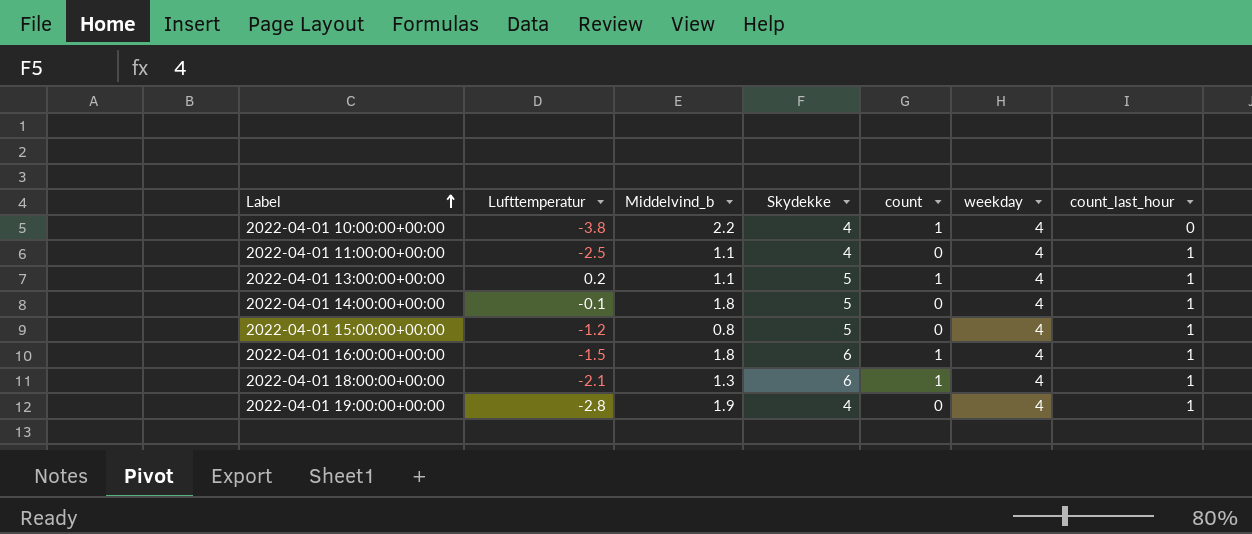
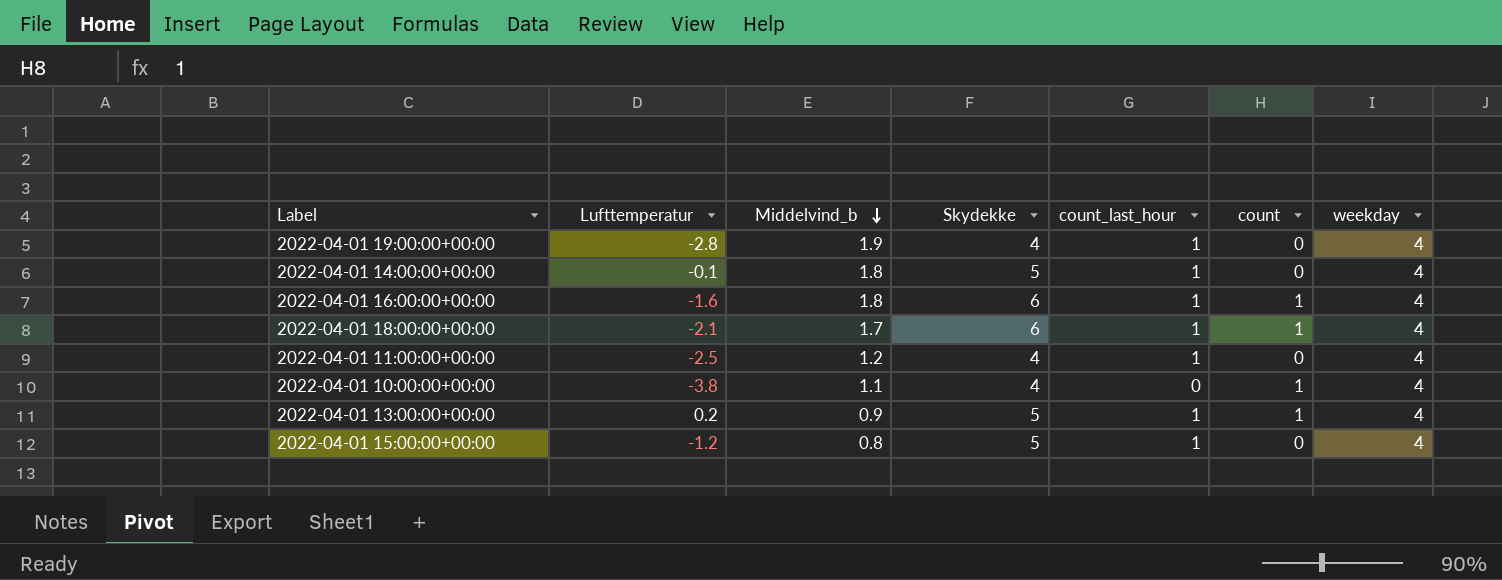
row order: Label ascending -> Middelvind_b descending
column count_last_hour | position: 7 -> 5
2022-04-01 16:00:00+00:00 | Lufttemperatur: -1.5 -> -1.6
2022-04-01 18:00:00+00:00 | Middelvind_b: 1.3 -> 1.7
2022-04-01 11:00:00+00:00 | Middelvind_b: 1.1 -> 1.2
2022-04-01 10:00:00+00:00 | Middelvind_b: 2.2 -> 1.1
2022-04-01 13:00:00+00:00 | Middelvind_b: 1.1 -> 0.9

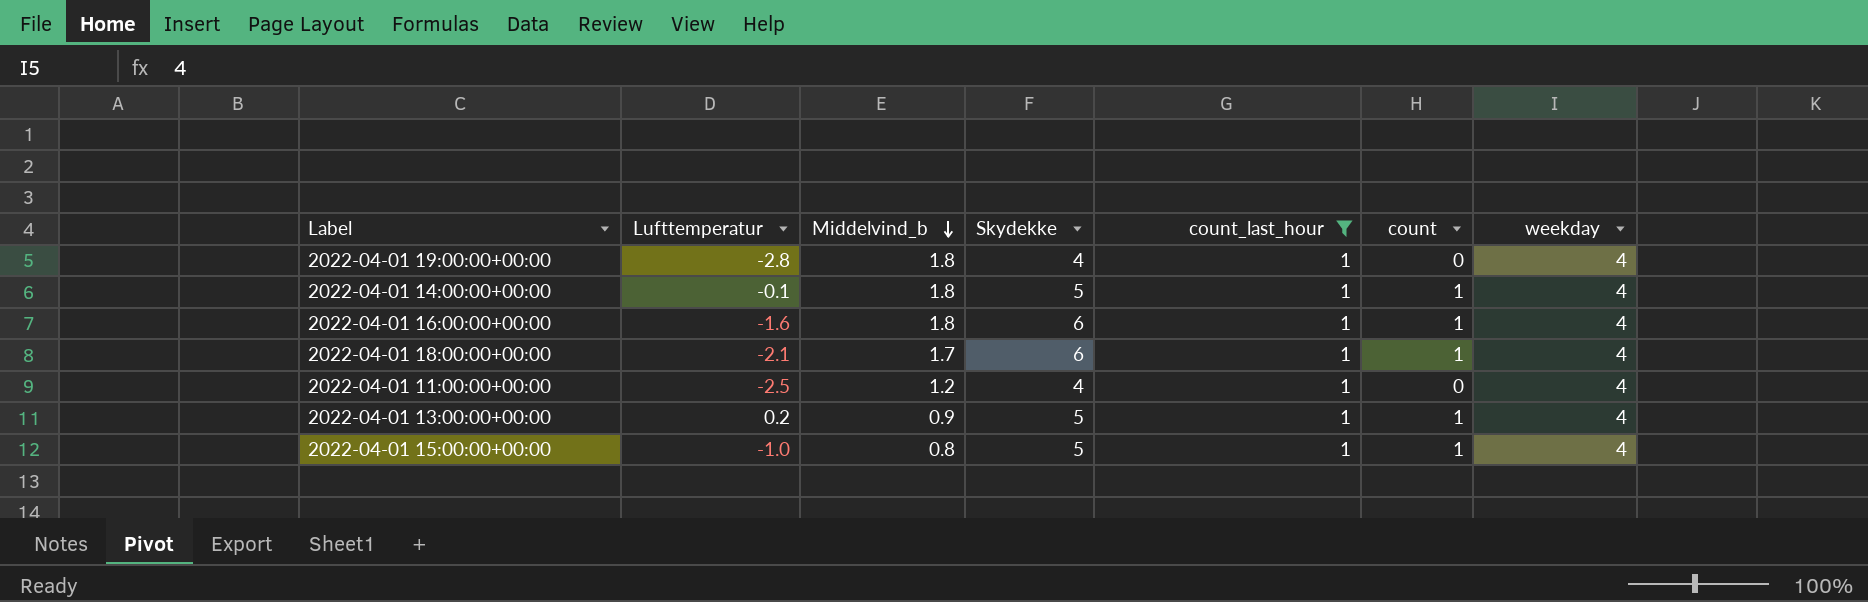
filter: none -> count_last_hour = 1
2022-04-01 19:00:00+00:00 | Middelvind_b: 1.9 -> 1.8
2022-04-01 14:00:00+00:00 | count: 0 -> 1
2022-04-01 15:00:00+00:00 | Lufttemperatur: -1.2 -> -1.0
2022-04-01 15:00:00+00:00 | count: 0 -> 1

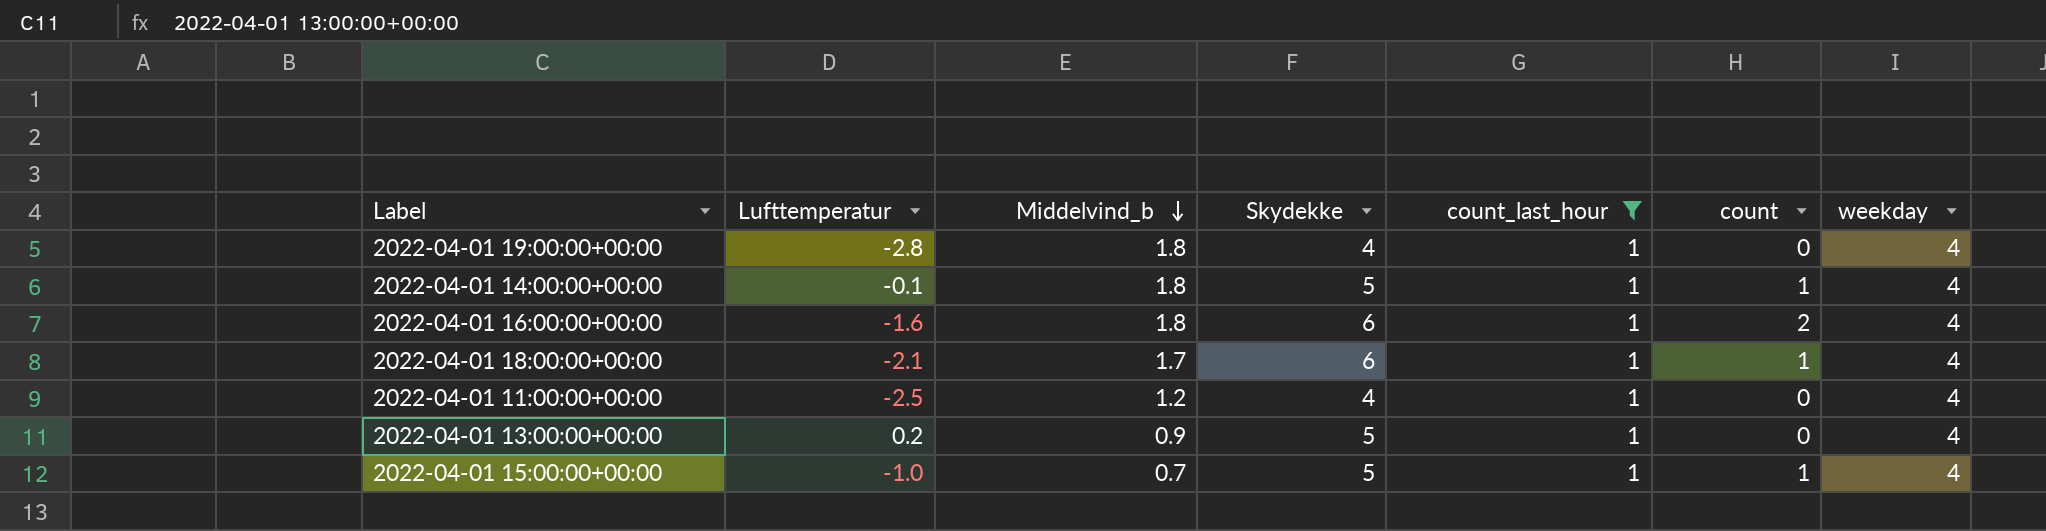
2022-04-01 16:00:00+00:00 | count: 1 -> 2
2022-04-01 13:00:00+00:00 | count: 1 -> 0
2022-04-01 15:00:00+00:00 | Middelvind_b: 0.8 -> 0.7

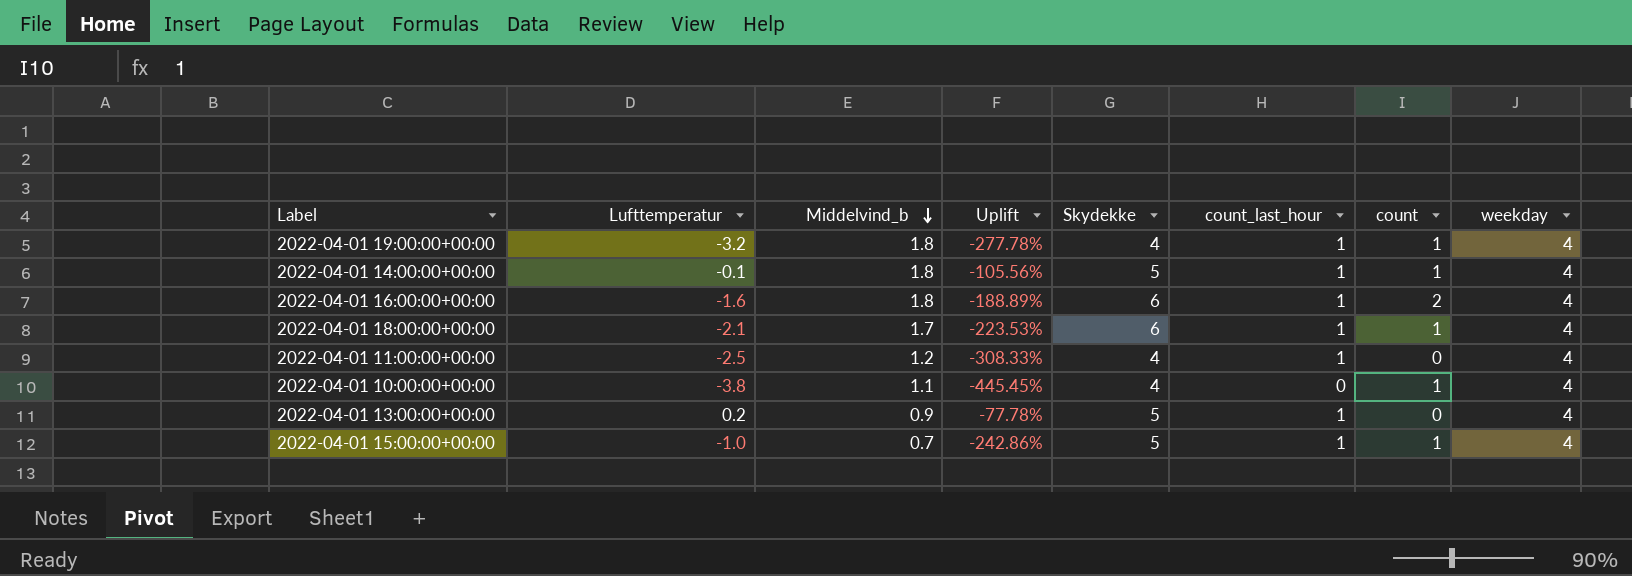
filter: count_last_hour = 1 -> none
column Uplift | formula: none -> ([Lufttemperatur] - [Middelvind_b]) / [Middelvind_b]
2022-04-01 19:00:00+00:00 | Lufttemperatur: -2.8 -> -3.2
2022-04-01 19:00:00+00:00 | count: 0 -> 1

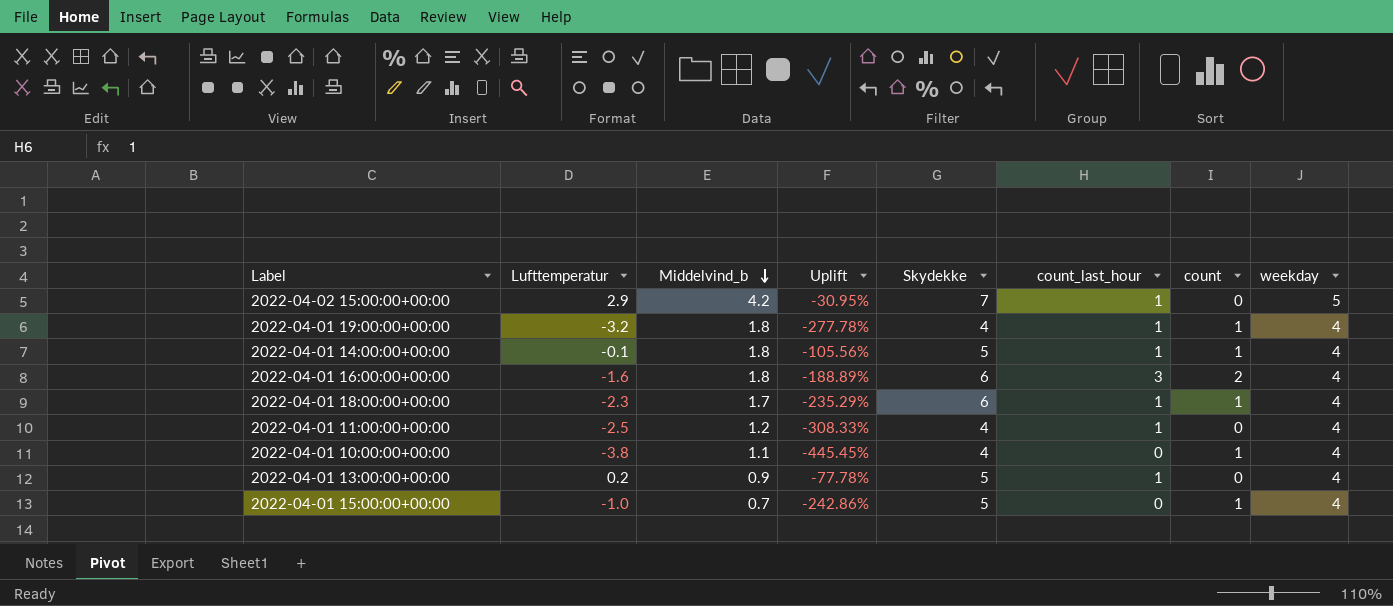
row 2022-04-02 15:00:00+00:00: none -> 2.9 | 4.2 | -30.95% | 7 | 1 | 0 | 5
2022-04-01 16:00:00+00:00 | count_last_hour: 1 -> 3
2022-04-01 18:00:00+00:00 | Lufttemperatur: -2.1 -> -2.3
2022-04-01 18:00:00+00:00 | Uplift: -223.53% -> -235.29%
2022-04-01 15:00:00+00:00 | count_last_hour: 1 -> 0

